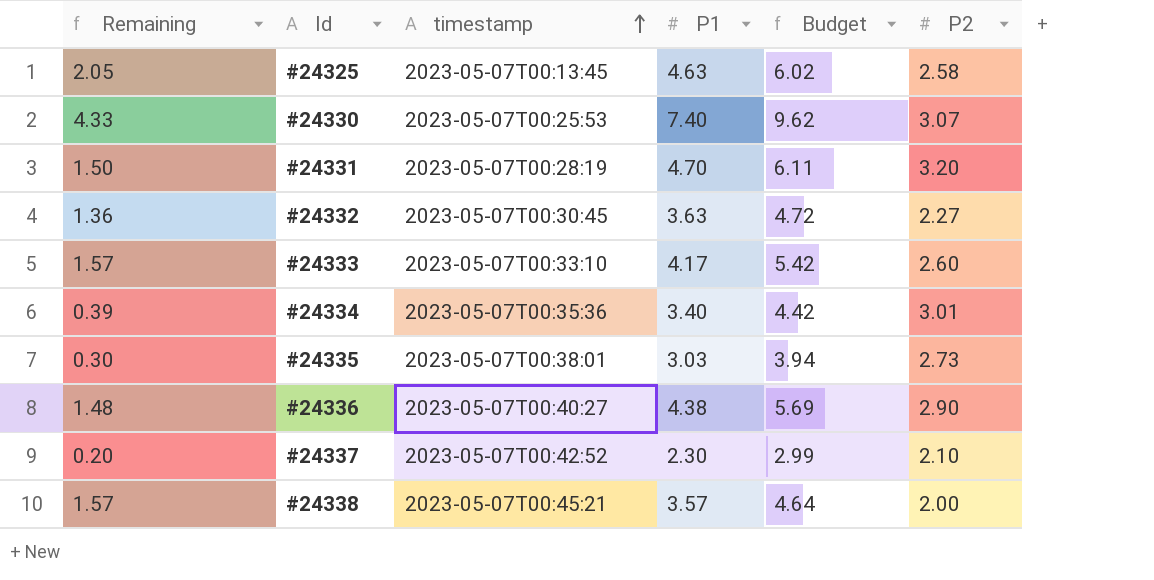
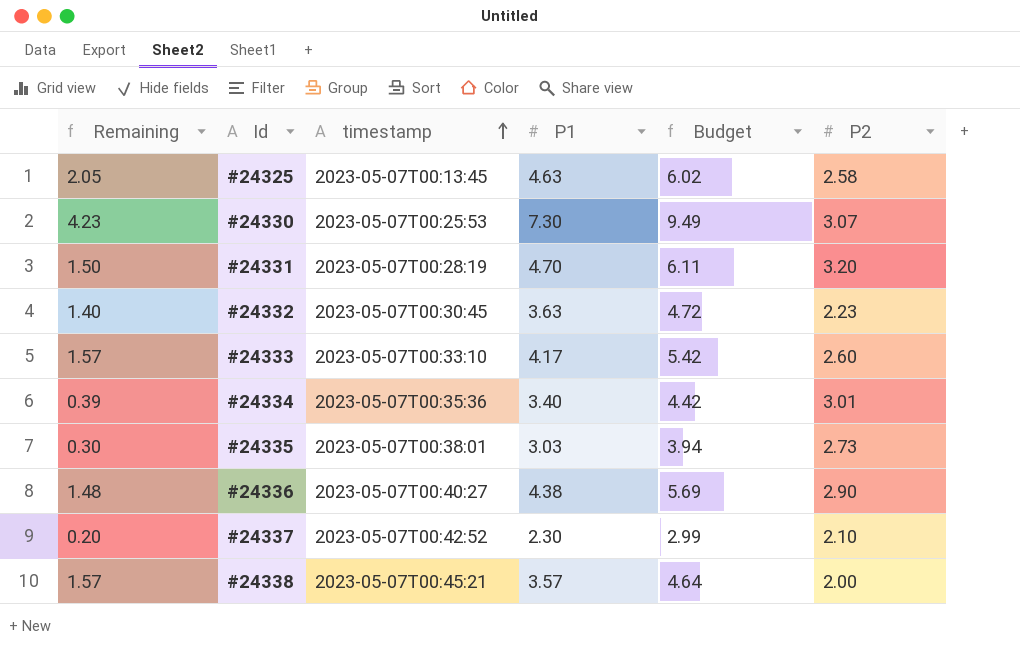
#24330 | Remaining: 4.33 -> 4.23
#24330 | P1: 7.40 -> 7.30
#24330 | Budget: 9.62 -> 9.49
#24332 | Remaining: 1.36 -> 1.40
#24332 | P2: 2.27 -> 2.23

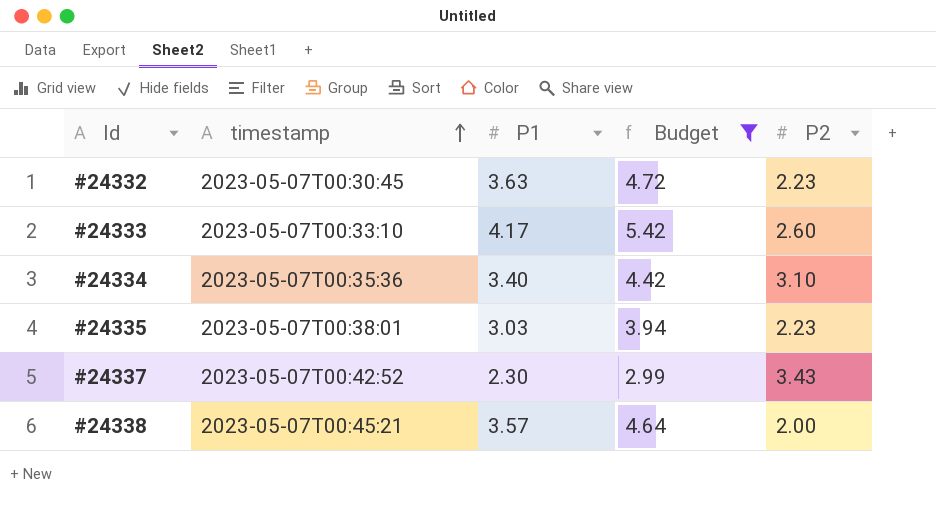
filter: none -> Budget <= 5.42
column Remaining | formula: [P1] - [P2] -> none
#24334 | P2: 3.01 -> 3.10
#24335 | P2: 2.73 -> 2.23
#24337 | P2: 2.10 -> 3.43

